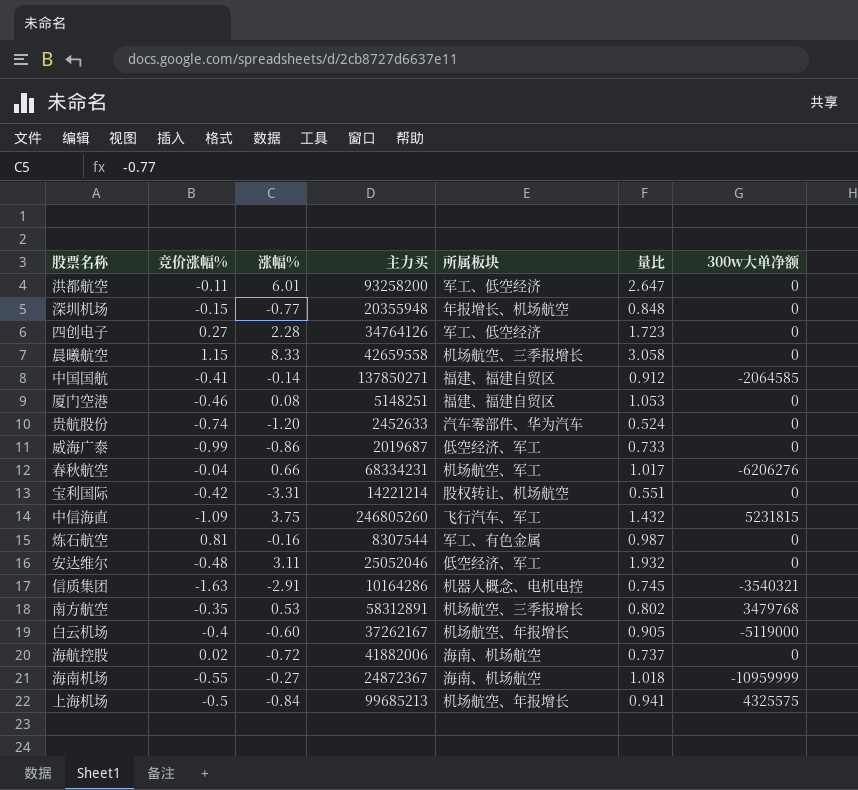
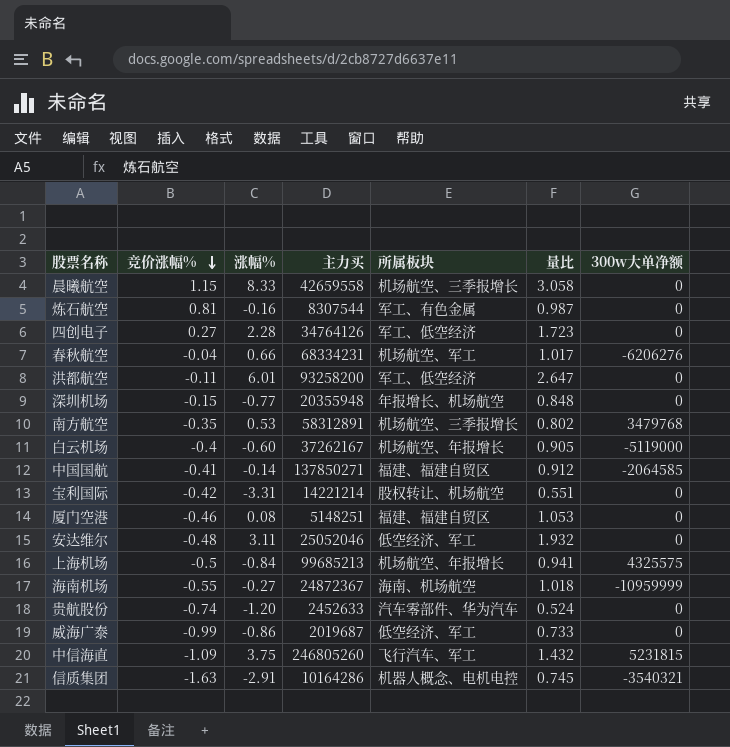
row order: none -> 竞价涨幅% descending
row 海航控股: 0.02 | -0.72 | 41882006 | 海南、机场航空 | 0.737 | 0 -> none

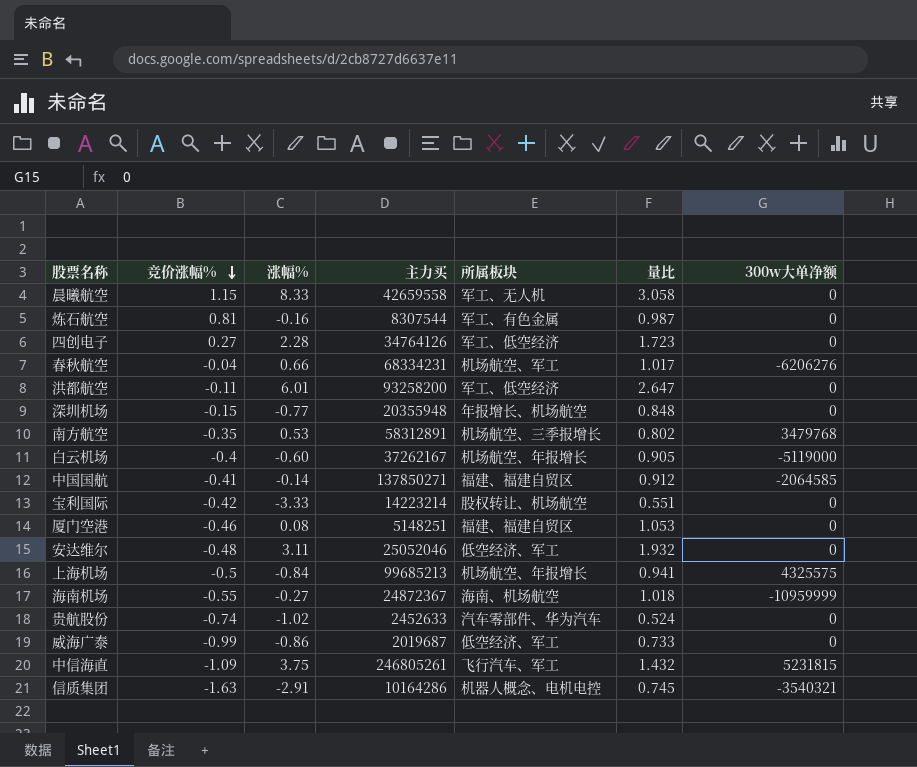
晨曦航空 | 所属板块: 机场航空、三季报增长 -> 军工、无人机
宝利国际 | 涨幅%: -3.31 -> -3.33
宝利国际 | 主力买: 14221214 -> 14223214
贵航股份 | 涨幅%: -1.20 -> -1.02
中信海直 | 主力买: 246805260 -> 246805261

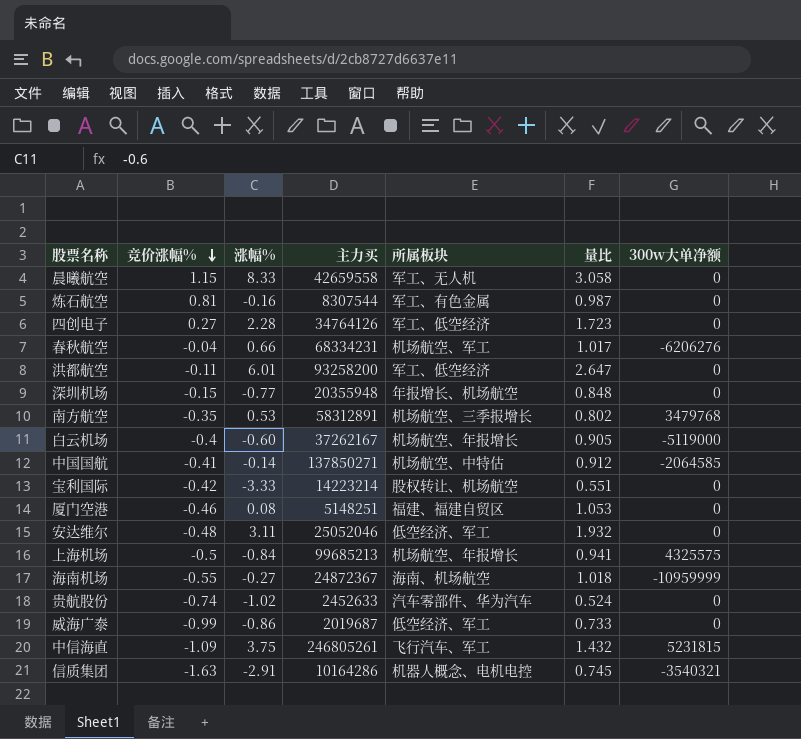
中国国航 | 所属板块: 福建、福建自贸区 -> 机场航空、中特估

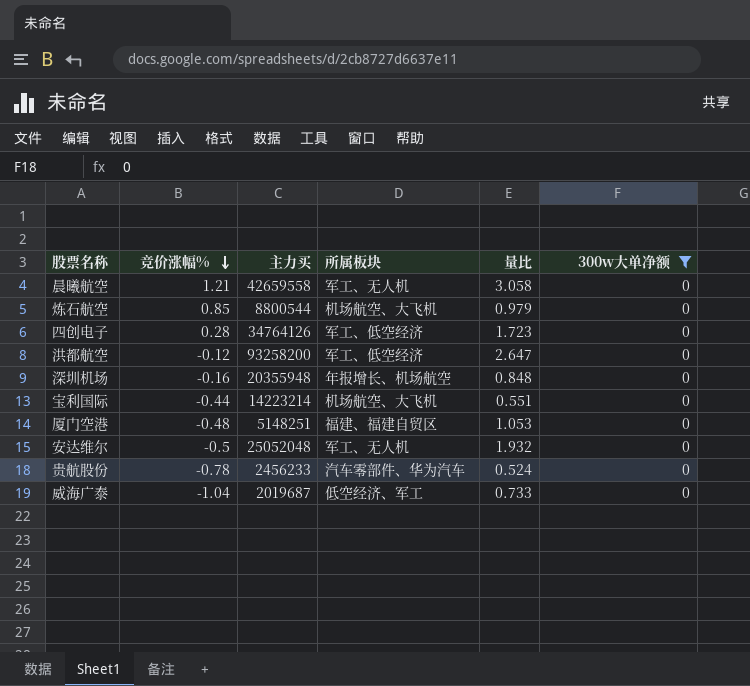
filter: none -> 300w大单净额 = 0
column 涨幅% | position: 3 -> none
晨曦航空 | 竞价涨幅%: 1.15 -> 1.21
炼石航空 | 竞价涨幅%: 0.81 -> 0.85
炼石航空 | 主力买: 8307544 -> 8800544
炼石航空 | 所属板块: 军工、有色金属 -> 机场航空、大飞机
炼石航空 | 量比: 0.987 -> 0.979
四创电子 | 竞价涨幅%: 0.27 -> 0.28
洪都航空 | 竞价涨幅%: -0.11 -> -0.12
深圳机场 | 竞价涨幅%: -0.15 -> -0.16
宝利国际 | 竞价涨幅%: -0.42 -> -0.44
宝利国际 | 所属板块: 股权转让、机场航空 -> 机场航空、大飞机
厦门空港 | 竞价涨幅%: -0.46 -> -0.48
安达维尔 | 竞价涨幅%: -0.48 -> -0.5
安达维尔 | 主力买: 25052046 -> 25052048
安达维尔 | 所属板块: 低空经济、军工 -> 军工、无人机
贵航股份 | 竞价涨幅%: -0.74 -> -0.78
贵航股份 | 主力买: 2452633 -> 2456233
威海广泰 | 竞价涨幅%: -0.99 -> -1.04

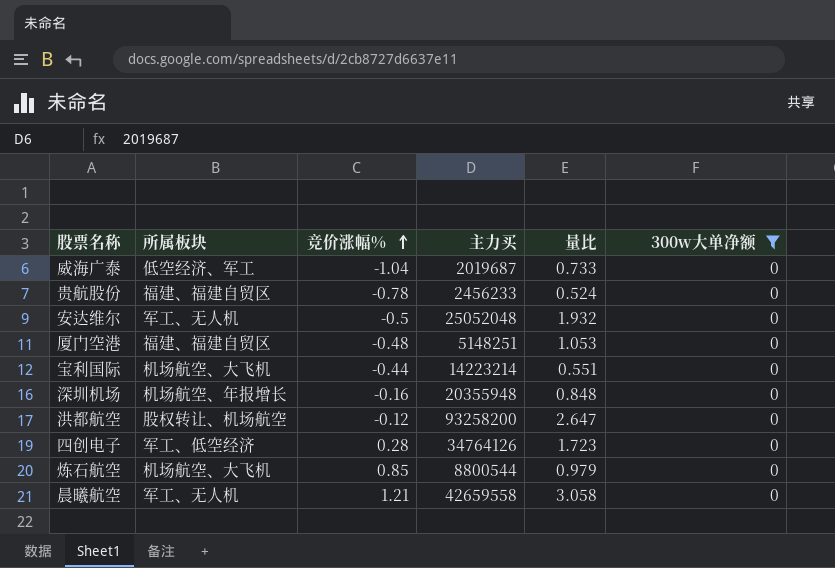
row order: 竞价涨幅% descending -> 竞价涨幅% ascending
column 所属板块 | position: 4 -> 2
贵航股份 | 所属板块: 汽车零部件、华为汽车 -> 福建、福建自贸区
深圳机场 | 所属板块: 年报增长、机场航空 -> 机场航空、年报增长
洪都航空 | 所属板块: 军工、低空经济 -> 股权转让、机场航空

